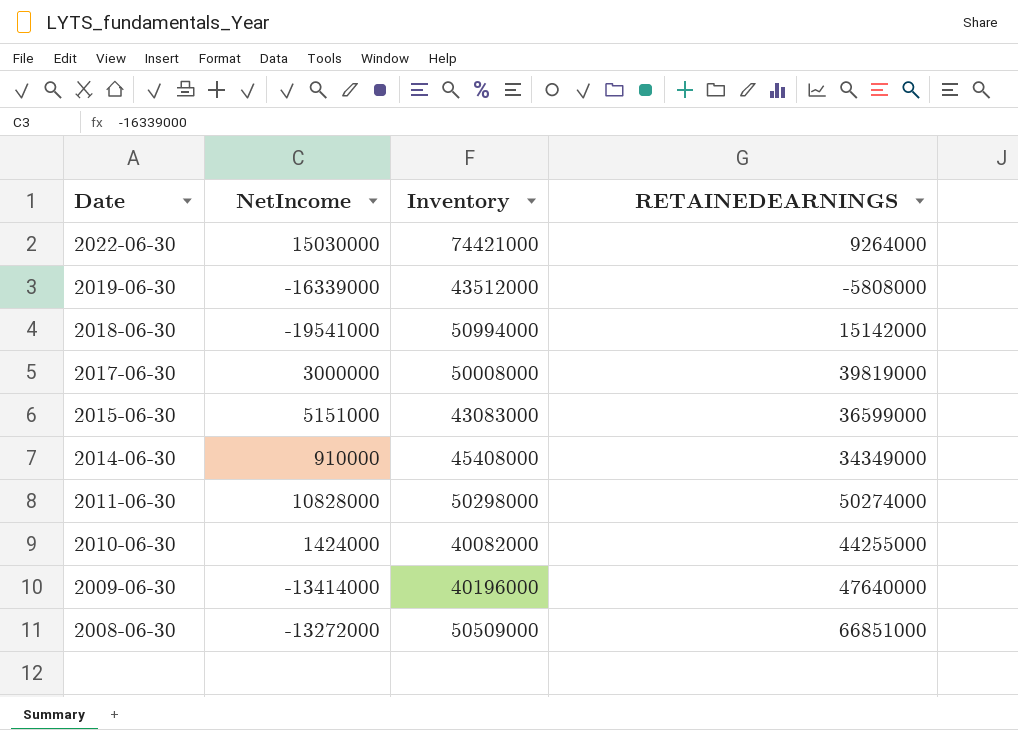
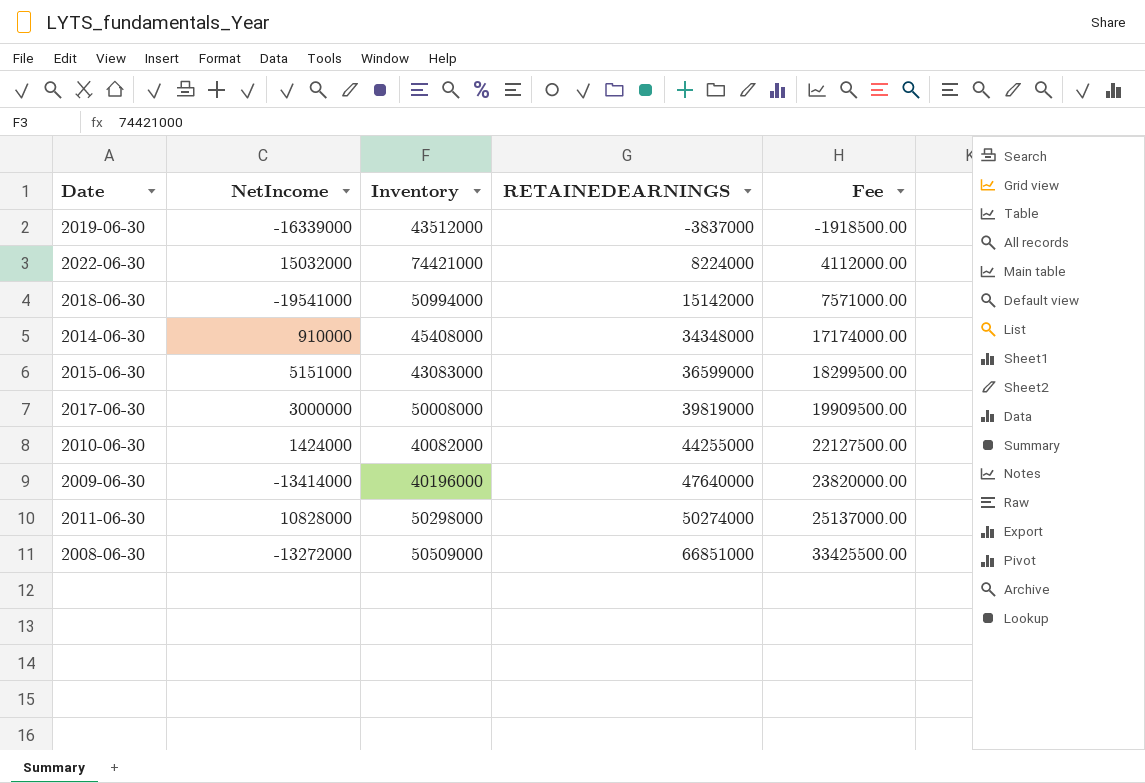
row order: Date descending -> RETAINEDEARNINGS ascending
column Fee | formula: none -> [RETAINEDEARNINGS] * 0.5
2019-06-30 | RETAINEDEARNINGS: -5808000 -> -3837000
2022-06-30 | NetIncome: 15030000 -> 15032000
2022-06-30 | RETAINEDEARNINGS: 9264000 -> 8224000
2014-06-30 | RETAINEDEARNINGS: 34349000 -> 34348000

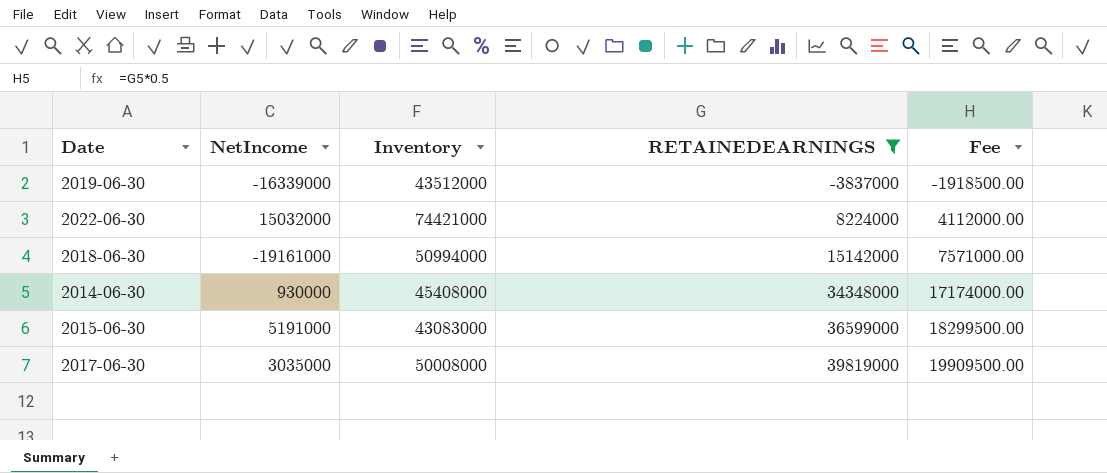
filter: none -> RETAINEDEARNINGS <= 39819000
2018-06-30 | NetIncome: -19541000 -> -19161000
2014-06-30 | NetIncome: 910000 -> 930000
2015-06-30 | NetIncome: 5151000 -> 5191000
2017-06-30 | NetIncome: 3000000 -> 3035000

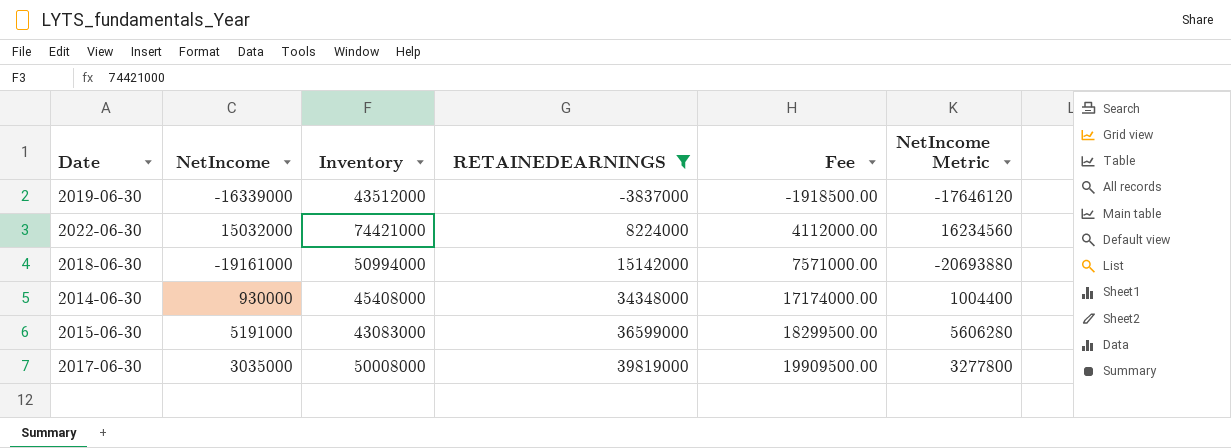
column NetIncome Metric | formula: none -> [NetIncome] * 1.08

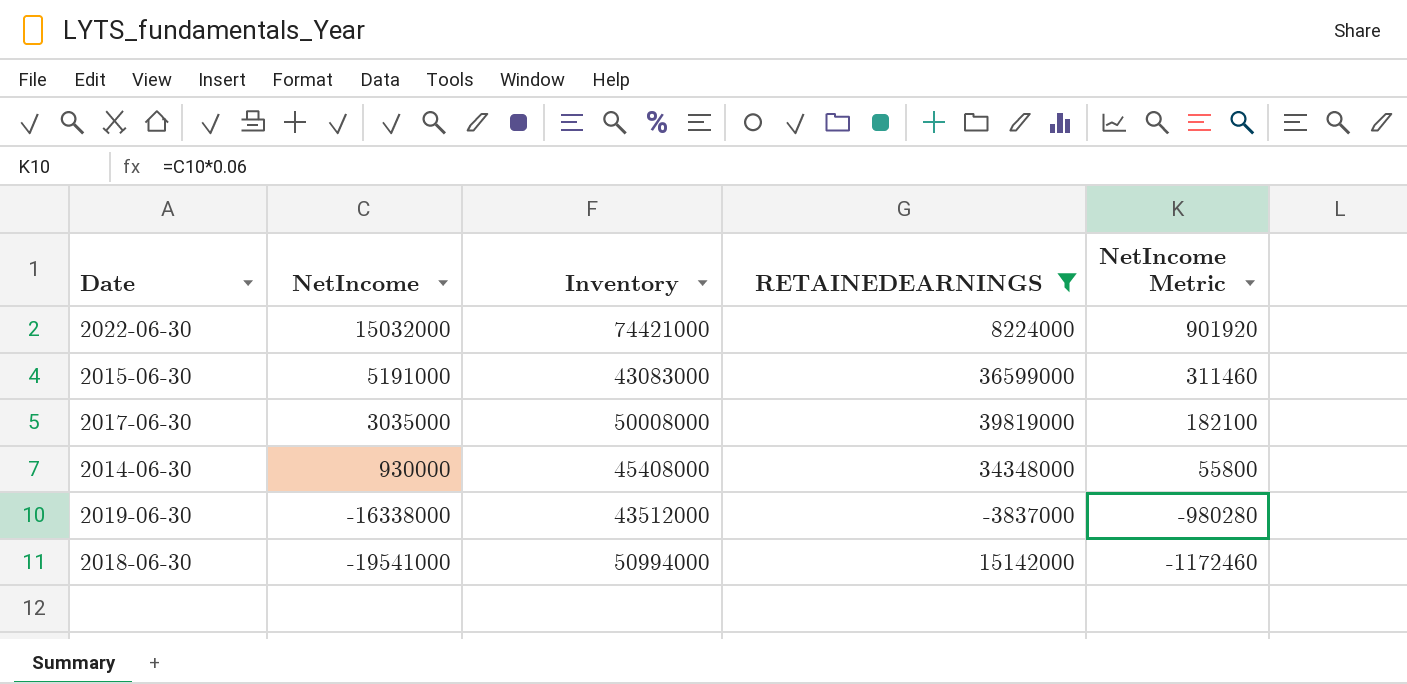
row order: RETAINEDEARNINGS ascending -> NetIncome descending
column Fee | formula: [RETAINEDEARNINGS] * 0.5 -> none
column NetIncome Metric | formula: [NetIncome] * 1.08 -> [NetIncome] * 0.06
2019-06-30 | NetIncome: -16339000 -> -16338000
2018-06-30 | NetIncome: -19161000 -> -19541000

